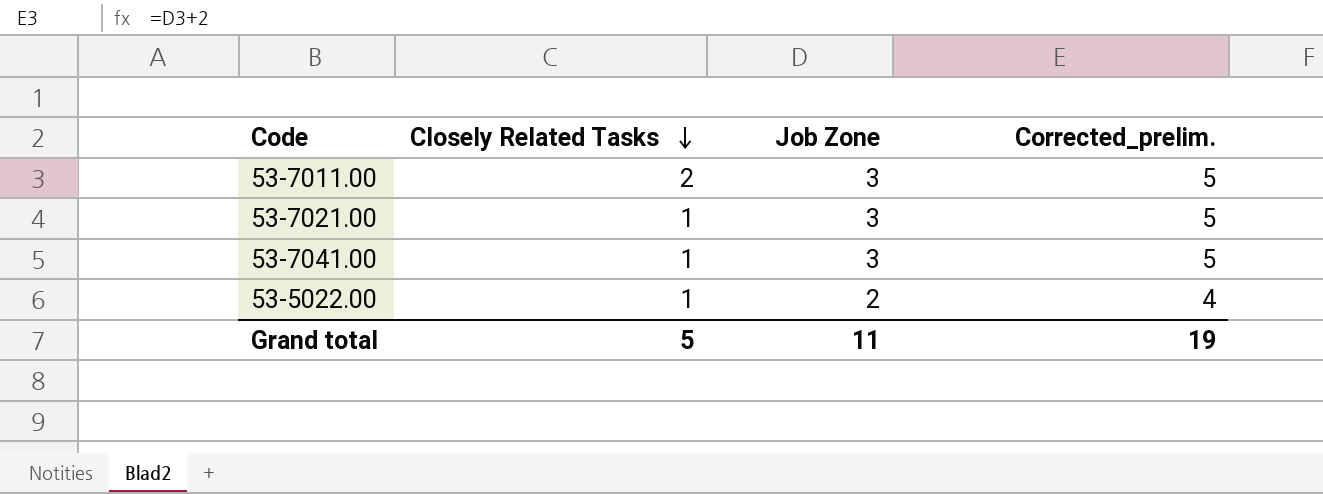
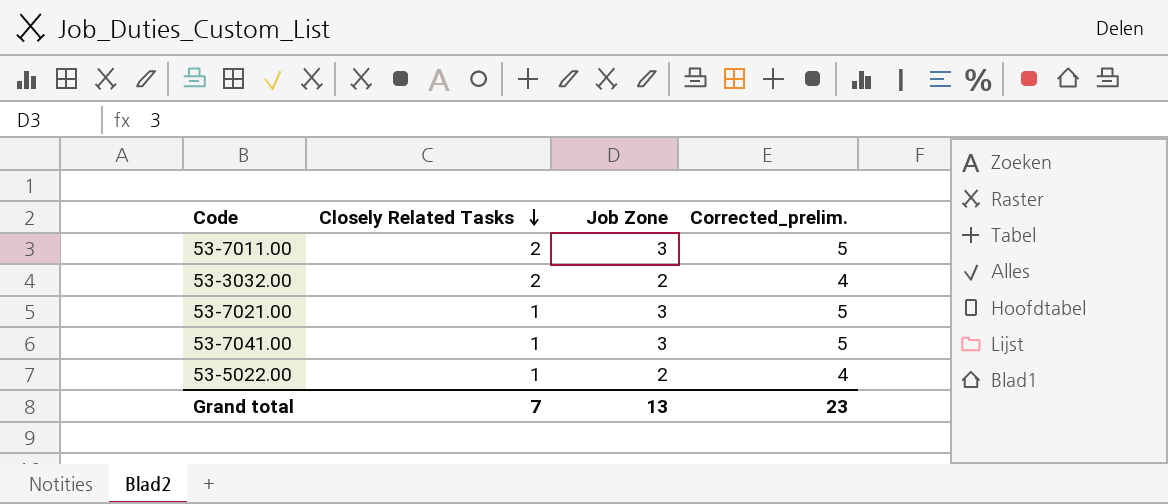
row 53-3032.00: none -> 2 | 2 | 4
Grand total | Closely Related Tasks: 5 -> 7
Grand total | Job Zone: 11 -> 13
Grand total | Corrected_prelim.: 19 -> 23

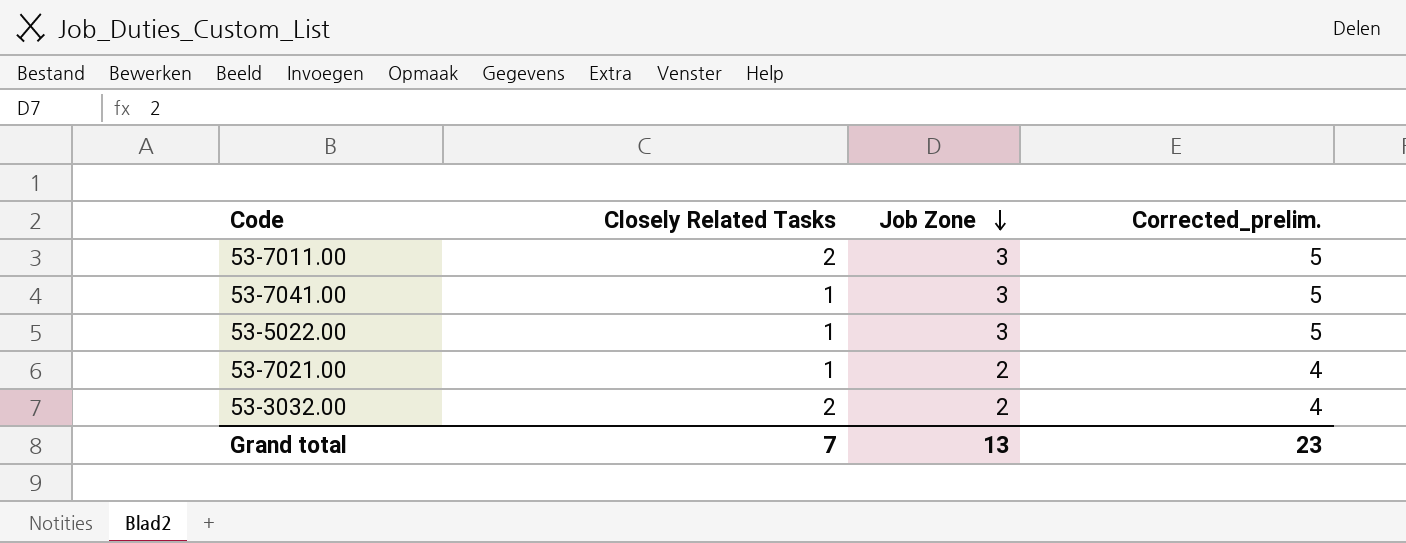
row order: Closely Related Tasks descending -> Job Zone descending
53-5022.00 | Job Zone: 2 -> 3
53-5022.00 | Corrected_prelim.: 4 -> 5
53-7021.00 | Job Zone: 3 -> 2
53-7021.00 | Corrected_prelim.: 5 -> 4

